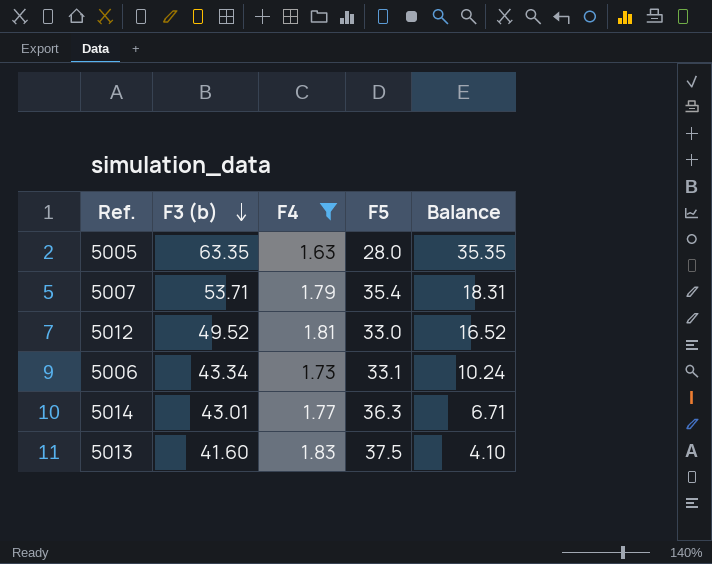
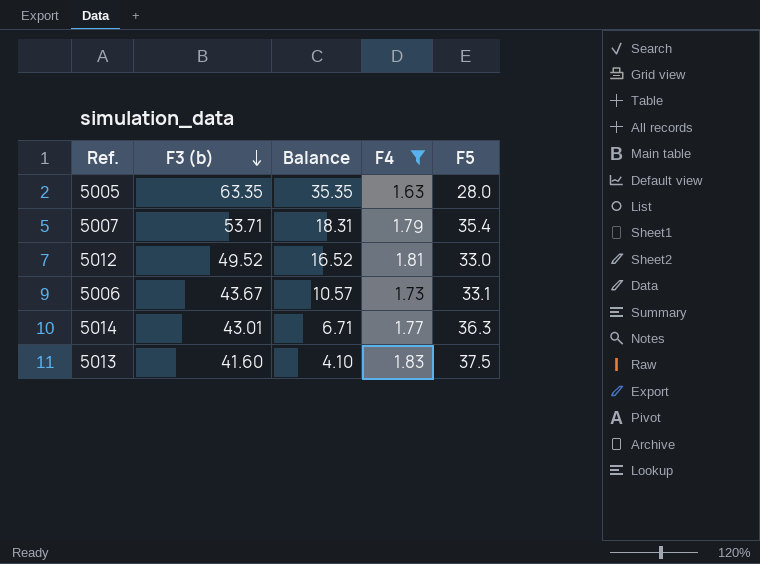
column Balance | position: 5 -> 3
5006 | F3 (b): 43.34 -> 43.67
5006 | Balance: 10.24 -> 10.57

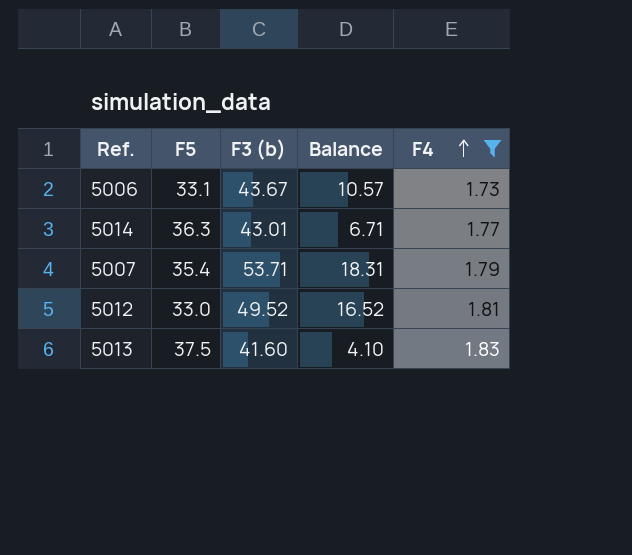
row order: F3 (b) descending -> F4 ascending
column F5 | position: 5 -> 2
row 5005: 63.35 | 35.35 | 1.63 | 28.0 -> none

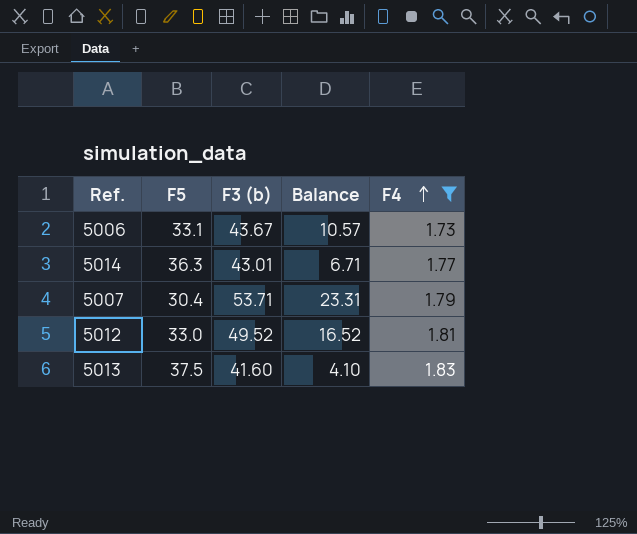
5007 | F5: 35.4 -> 30.4
5007 | Balance: 18.31 -> 23.31

